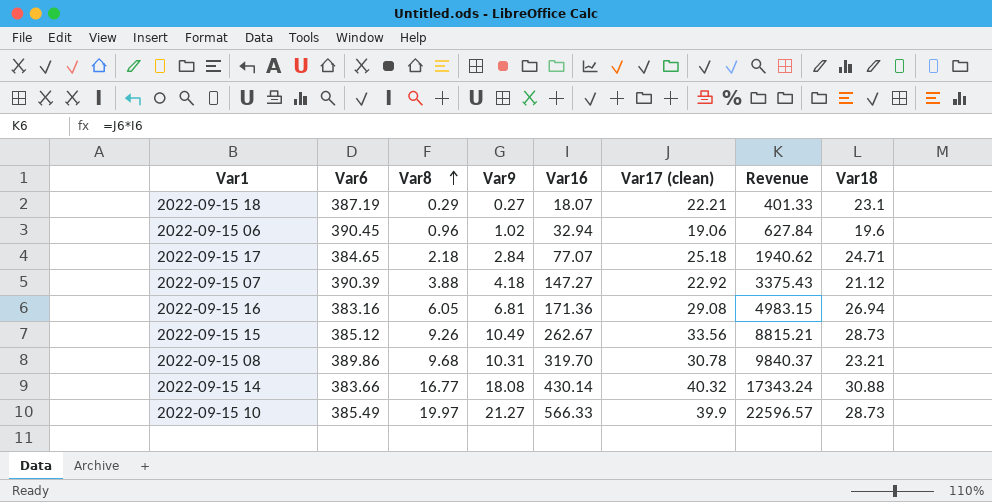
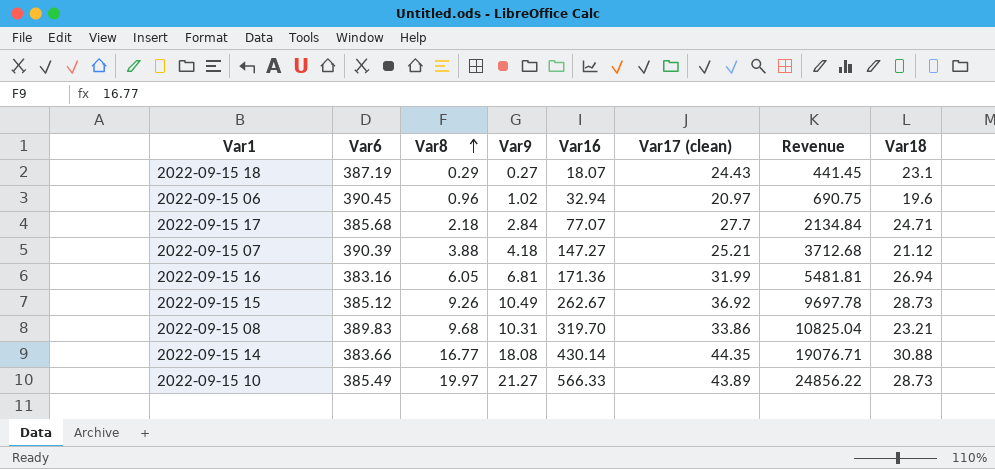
2022-09-15 18 | Var17 (clean): 22.21 -> 24.43
2022-09-15 18 | Revenue: 401.33 -> 441.45
2022-09-15 06 | Var17 (clean): 19.06 -> 20.97
2022-09-15 06 | Revenue: 627.84 -> 690.75
2022-09-15 17 | Var6: 384.65 -> 385.68
2022-09-15 17 | Var17 (clean): 25.18 -> 27.7
2022-09-15 17 | Revenue: 1940.62 -> 2134.84
2022-09-15 07 | Var17 (clean): 22.92 -> 25.21
2022-09-15 07 | Revenue: 3375.43 -> 3712.68
2022-09-15 16 | Var17 (clean): 29.08 -> 31.99
2022-09-15 16 | Revenue: 4983.15 -> 5481.81
2022-09-15 15 | Var17 (clean): 33.56 -> 36.92
2022-09-15 15 | Revenue: 8815.21 -> 9697.78
2022-09-15 08 | Var6: 389.86 -> 389.83
2022-09-15 08 | Var17 (clean): 30.78 -> 33.86
2022-09-15 08 | Revenue: 9840.37 -> 10825.04
2022-09-15 14 | Var17 (clean): 40.32 -> 44.35
2022-09-15 14 | Revenue: 17343.24 -> 19076.71
2022-09-15 10 | Var17 (clean): 39.9 -> 43.89
2022-09-15 10 | Revenue: 22596.57 -> 24856.22

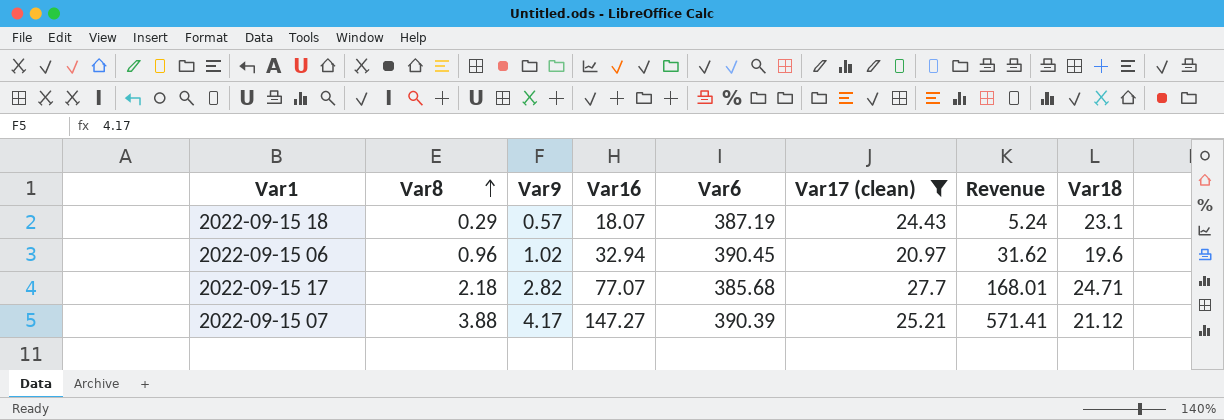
filter: none -> Var17 (clean) <= 27.7
column Var6 | position: 2 -> 5
column Revenue | formula: [Var16] * [Var17 (clean)] -> [Var8] * [Var16]
2022-09-15 18 | Var9: 0.27 -> 0.57
2022-09-15 17 | Var9: 2.84 -> 2.82
2022-09-15 07 | Var9: 4.18 -> 4.17

